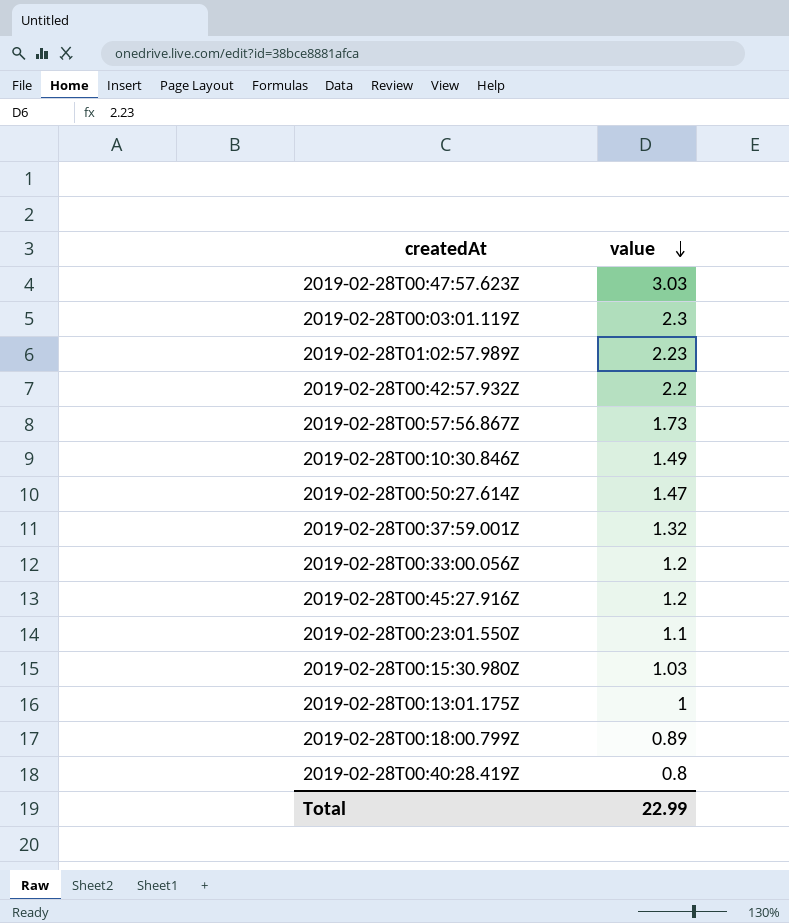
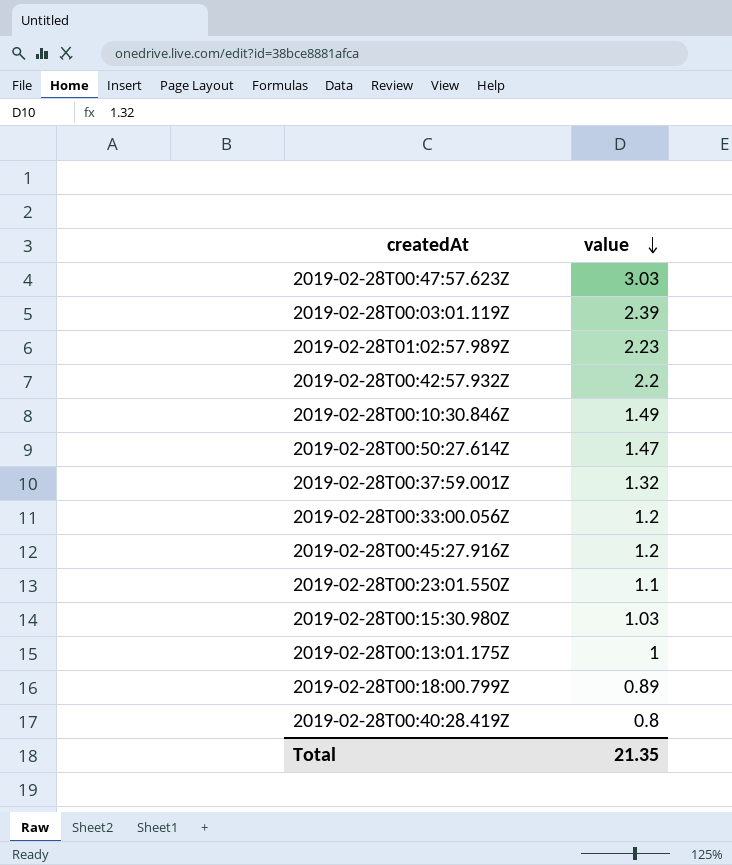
row 2019-02-28T00:57:56.867Z: 1.73 -> none
2019-02-28T00:03:01.119Z | value: 2.3 -> 2.39
Total | value: 22.99 -> 21.35

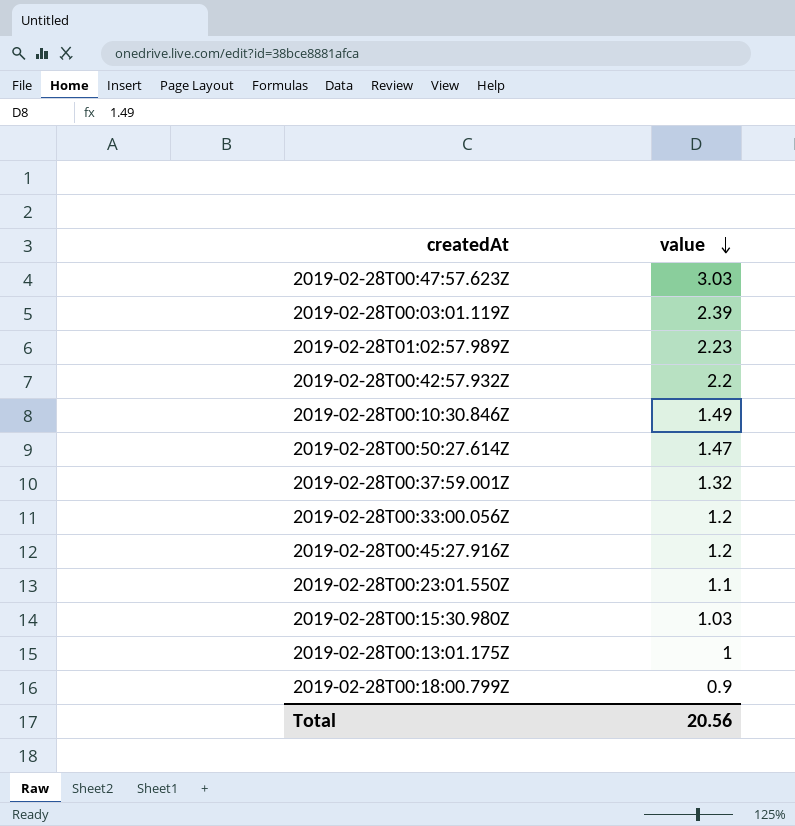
row 2019-02-28T00:40:28.419Z: 0.8 -> none
2019-02-28T00:18:00.799Z | value: 0.89 -> 0.9
Total | value: 21.35 -> 20.56

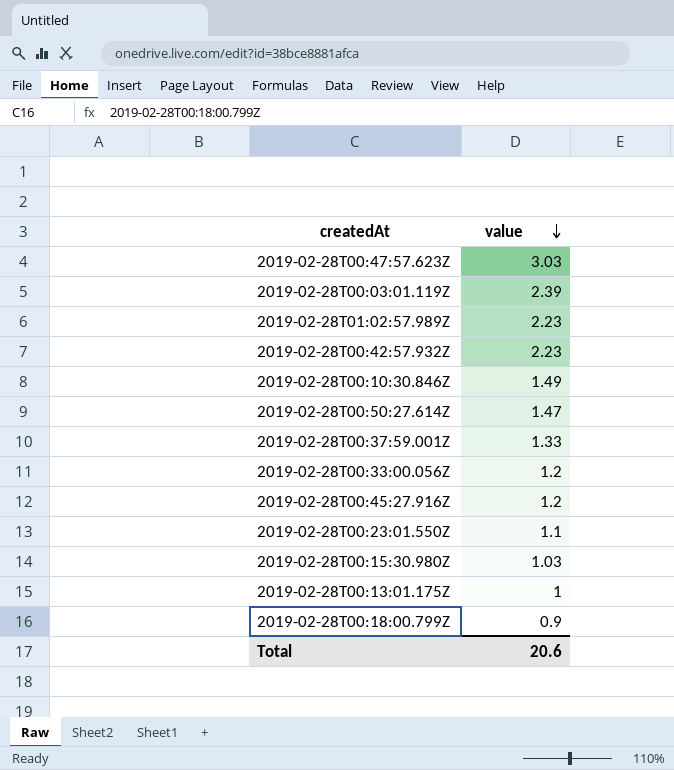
2019-02-28T00:42:57.932Z | value: 2.2 -> 2.23
2019-02-28T00:37:59.001Z | value: 1.32 -> 1.33
Total | value: 20.56 -> 20.6

